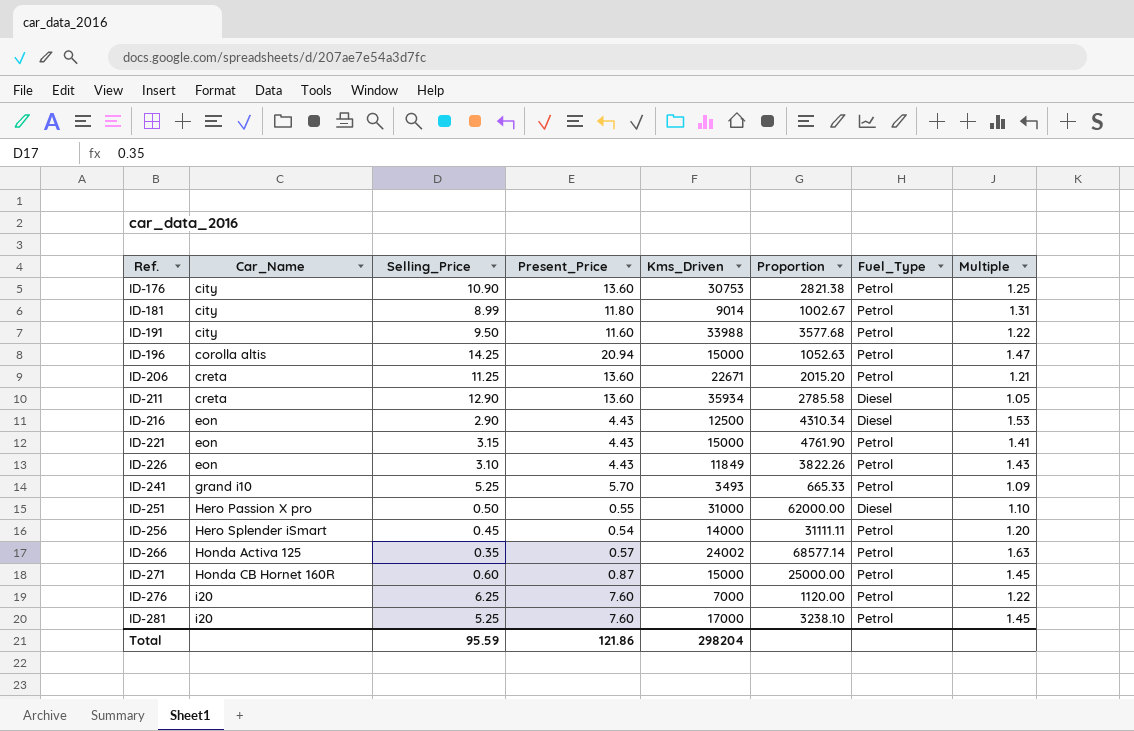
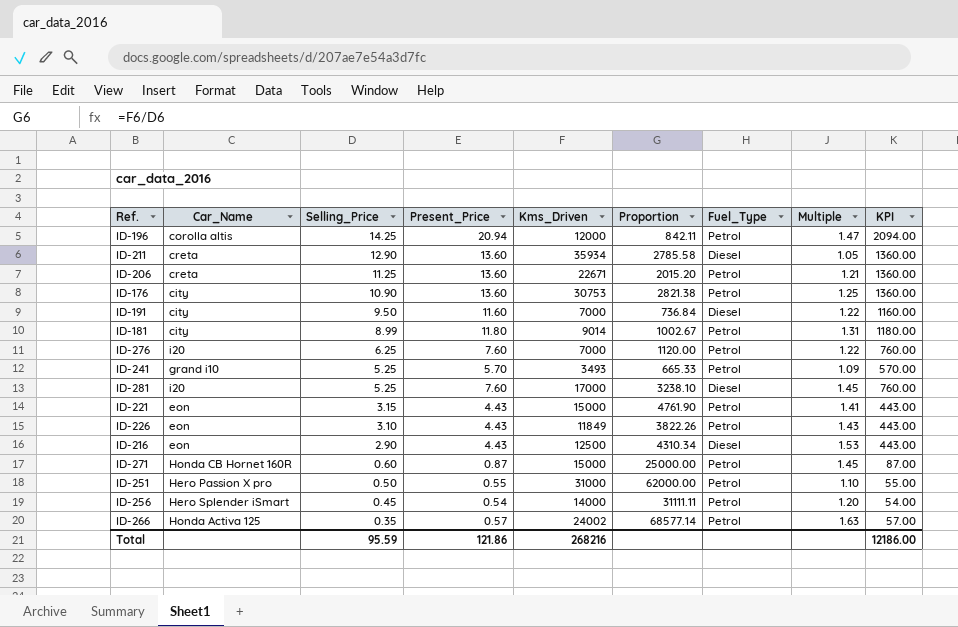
row order: Ref. ascending -> Selling_Price descending
column KPI | formula: none -> [Present_Price] * 100
ID-196 | Kms_Driven: 15000 -> 12000
ID-196 | Proportion: 1052.63 -> 842.11
ID-191 | Kms_Driven: 33988 -> 7000
ID-191 | Proportion: 3577.68 -> 736.84
ID-191 | Fuel_Type: Petrol -> Diesel
ID-281 | Fuel_Type: Petrol -> Diesel
ID-251 | Fuel_Type: Diesel -> Petrol
Total | Kms_Driven: 298204 -> 268216

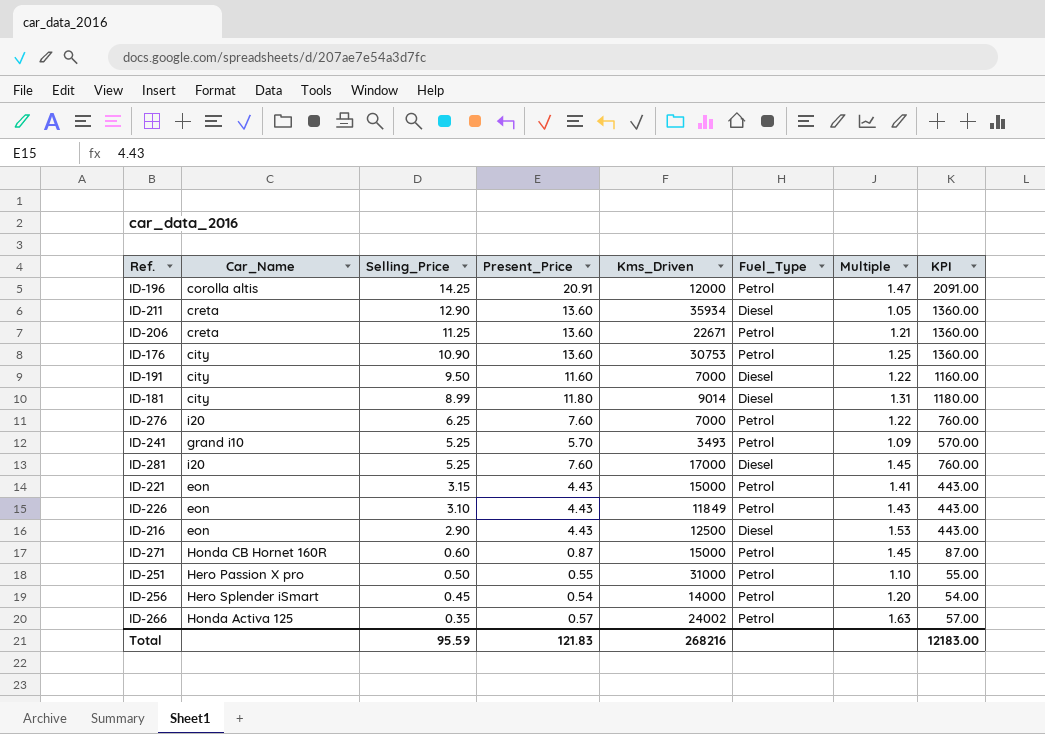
column Proportion | formula: [Kms_Driven] / [Selling_Price] -> none
ID-196 | Present_Price: 20.94 -> 20.91
ID-196 | KPI: 2094.00 -> 2091.00
ID-181 | Fuel_Type: Petrol -> Diesel
Total | Present_Price: 121.86 -> 121.83
Total | KPI: 12186.00 -> 12183.00

